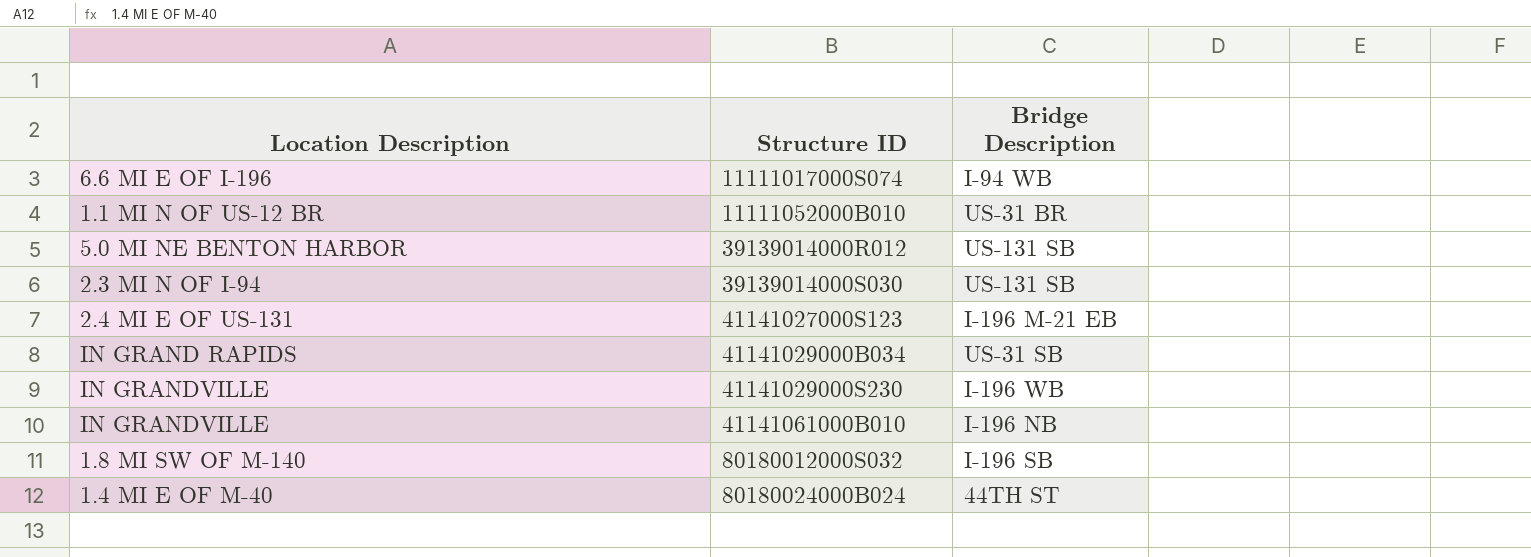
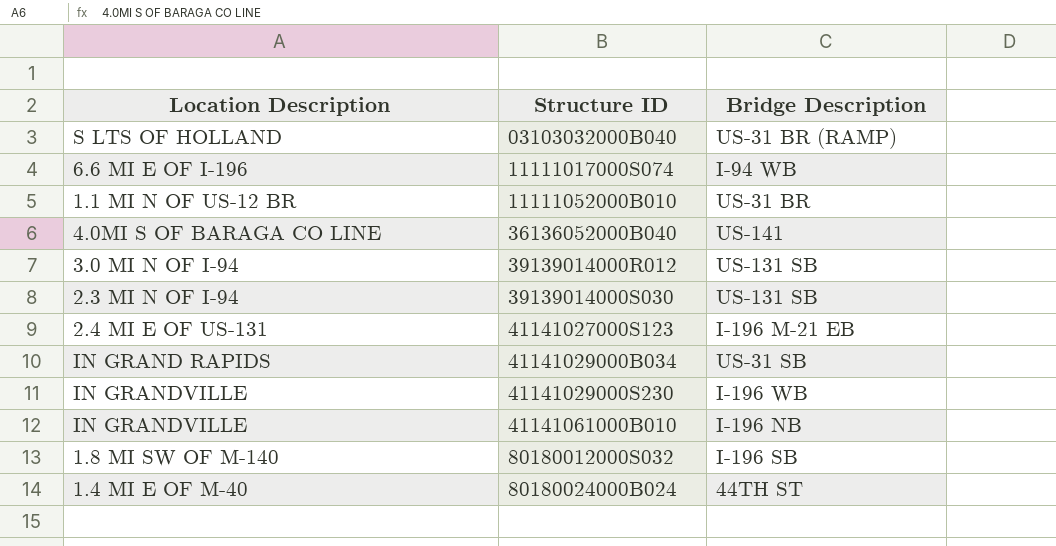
row 03103032000B040: none -> S LTS OF HOLLAND | US-31 BR (RAMP)
row 36136052000B040: none -> 4.0MI S OF BARAGA CO LINE | US-141
39139014000R012 | Location Description: 5.0 MI NE BENTON HARBOR -> 3.0 MI N OF I-94

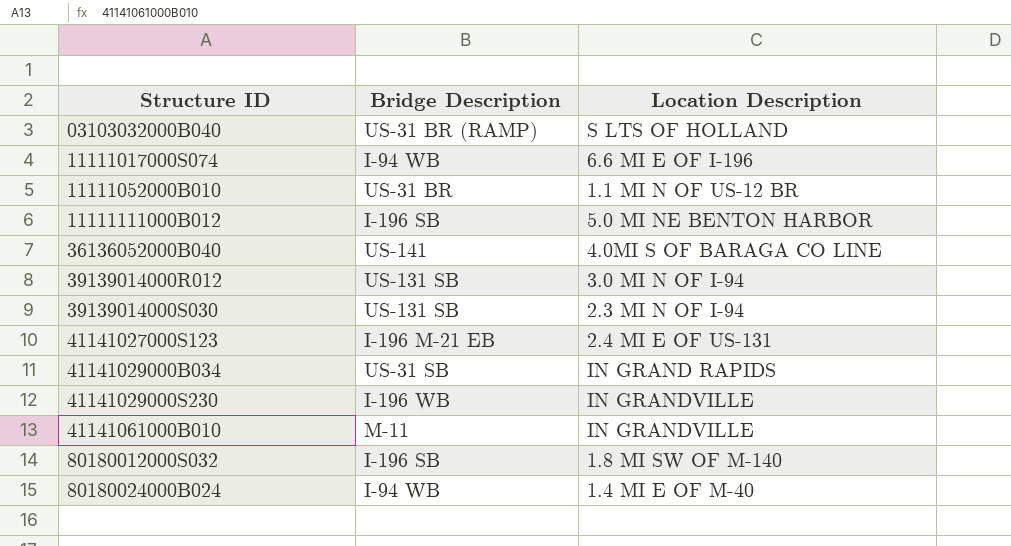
column Location Description | position: 1 -> 3
row 11111111000B012: none -> I-196 SB | 5.0 MI NE BENTON HARBOR
41141061000B010 | Bridge Description: I-196 NB -> M-11
80180024000B024 | Bridge Description: 44TH ST -> I-94 WB

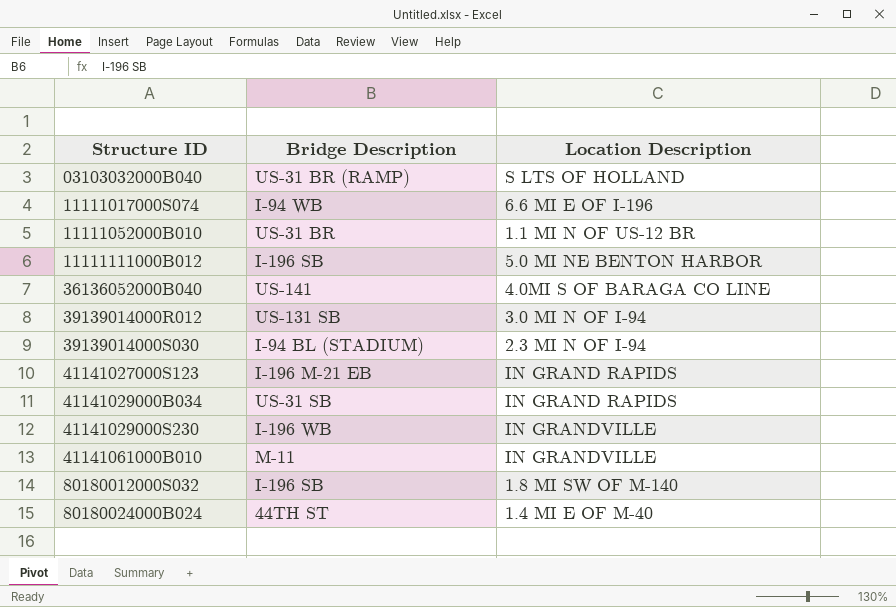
39139014000S030 | Bridge Description: US-131 SB -> I-94 BL (STADIUM)
41141027000S123 | Location Description: 2.4 MI E OF US-131 -> IN GRAND RAPIDS
80180024000B024 | Bridge Description: I-94 WB -> 44TH ST

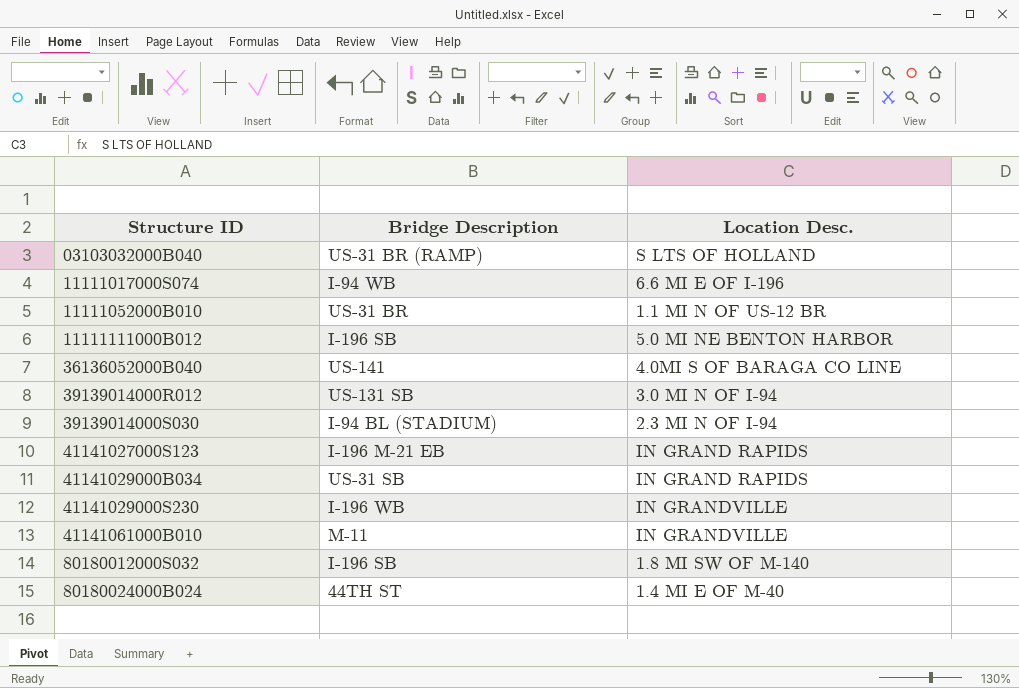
column name: Location Description -> Location Desc.

